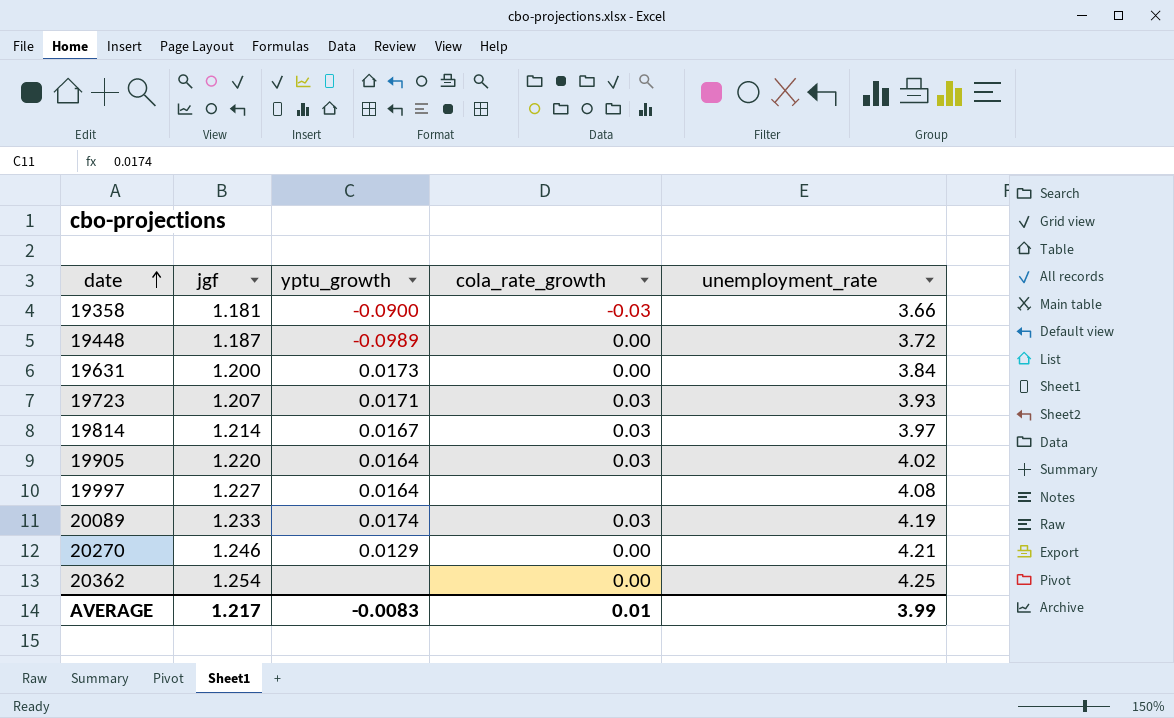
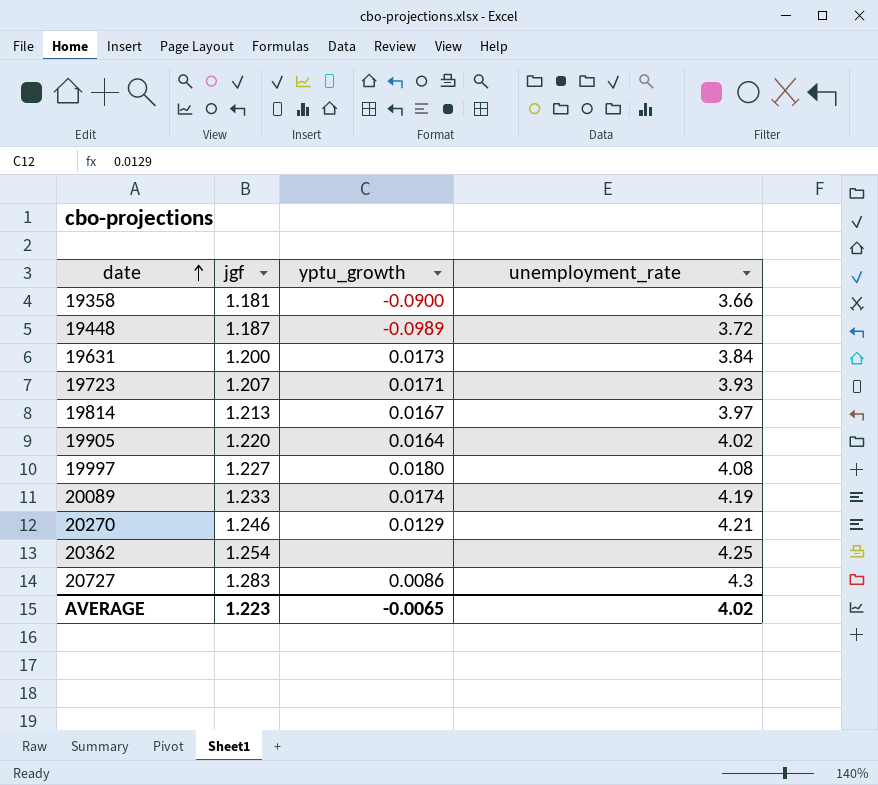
column cola_rate_growth | position: 4 -> none
19814 | jgf: 1.214 -> 1.213
19997 | yptu_growth: 0.0164 -> 0.0180
row 20727: none -> 1.283 | 0.0086 | 4.3
AVERAGE | jgf: 1.217 -> 1.223
AVERAGE | yptu_growth: -0.0083 -> -0.0065
AVERAGE | unemployment_rate: 3.99 -> 4.02

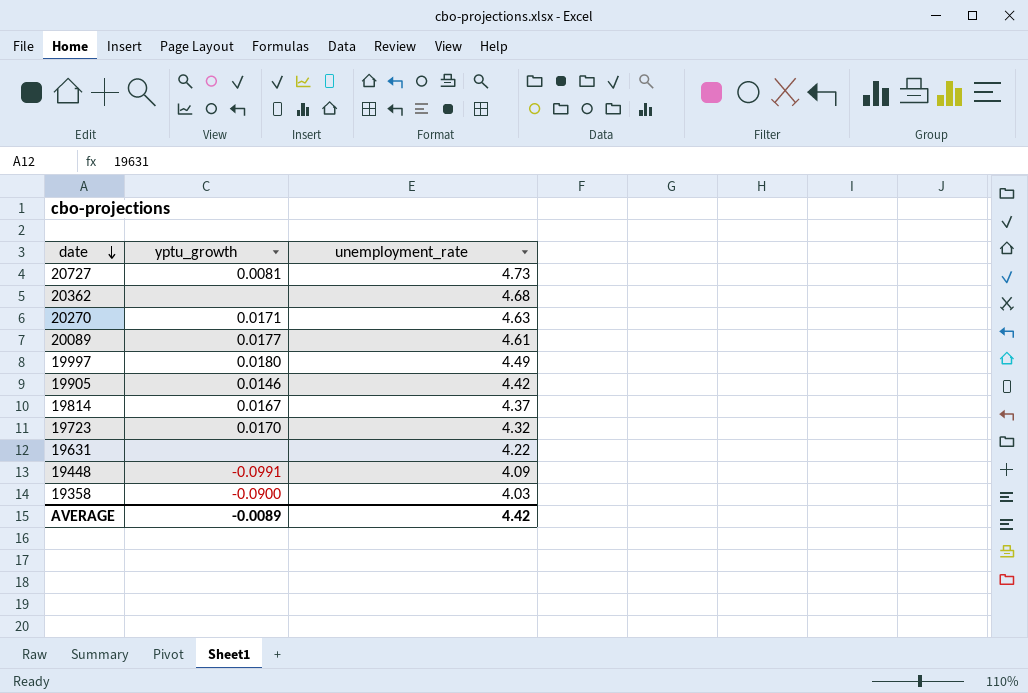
row order: date ascending -> date descending
column jgf | position: 2 -> none
20727 | yptu_growth: 0.0086 -> 0.0081
20727 | unemployment_rate: 4.3 -> 4.73
20362 | unemployment_rate: 4.25 -> 4.68
20270 | yptu_growth: 0.0129 -> 0.0171
20270 | unemployment_rate: 4.21 -> 4.63
20089 | yptu_growth: 0.0174 -> 0.0177
20089 | unemployment_rate: 4.19 -> 4.61
19997 | unemployment_rate: 4.08 -> 4.49
19905 | yptu_growth: 0.0164 -> 0.0146
19905 | unemployment_rate: 4.02 -> 4.42
19814 | unemployment_rate: 3.97 -> 4.37
19723 | yptu_growth: 0.0171 -> 0.0170
19723 | unemployment_rate: 3.93 -> 4.32
19631 | yptu_growth: 0.0173 -> none
19631 | unemployment_rate: 3.84 -> 4.22
19448 | yptu_growth: -0.0989 -> -0.0991
19448 | unemployment_rate: 3.72 -> 4.09
19358 | unemployment_rate: 3.66 -> 4.03
AVERAGE | yptu_growth: -0.0065 -> -0.0089
AVERAGE | unemployment_rate: 4.02 -> 4.42

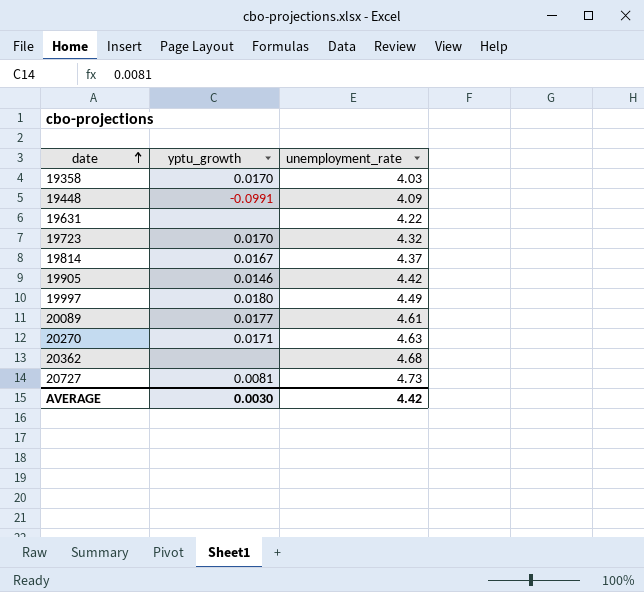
row order: date descending -> date ascending
19358 | yptu_growth: -0.0900 -> 0.0170
AVERAGE | yptu_growth: -0.0089 -> 0.0030

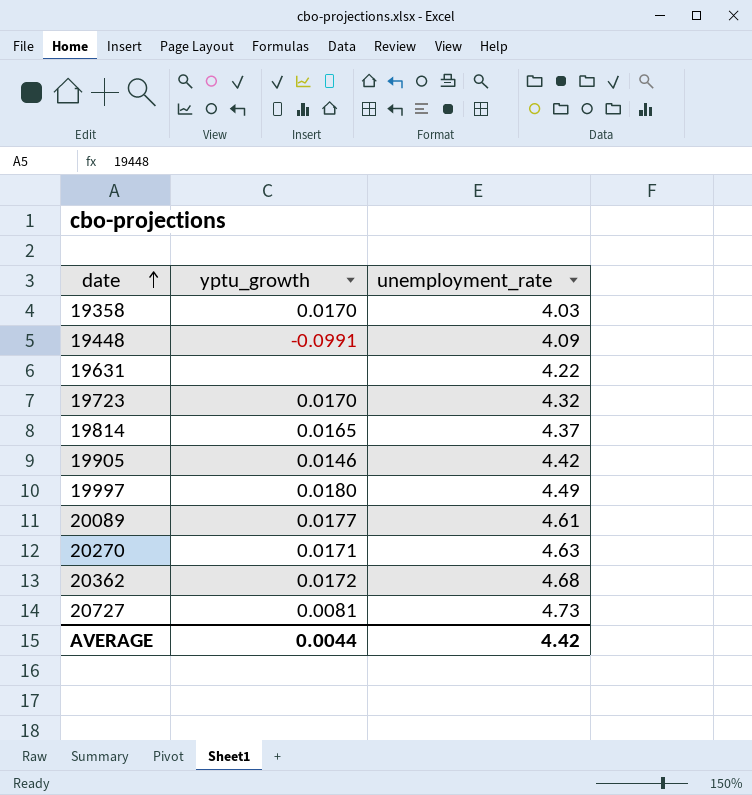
19814 | yptu_growth: 0.0167 -> 0.0165
20362 | yptu_growth: none -> 0.0172
AVERAGE | yptu_growth: 0.0030 -> 0.0044

